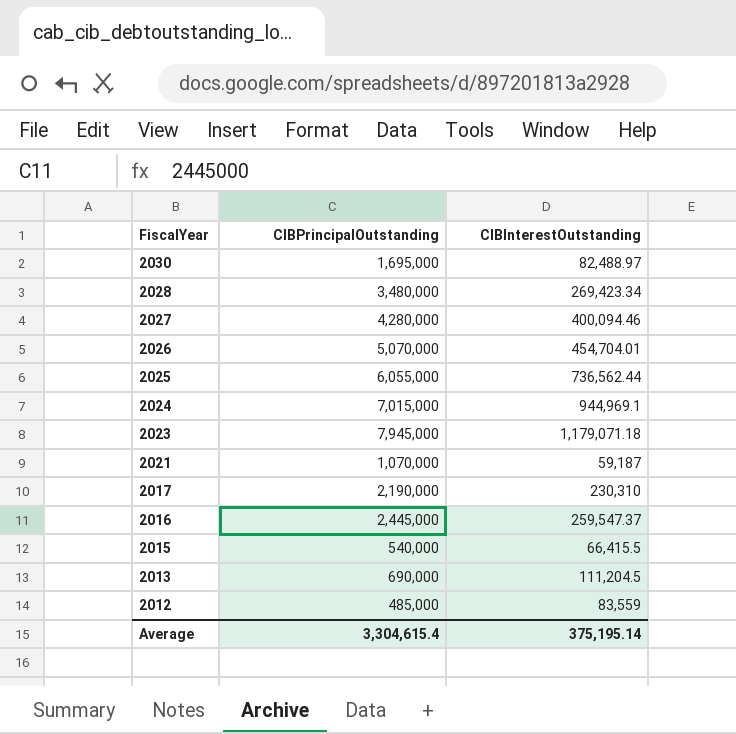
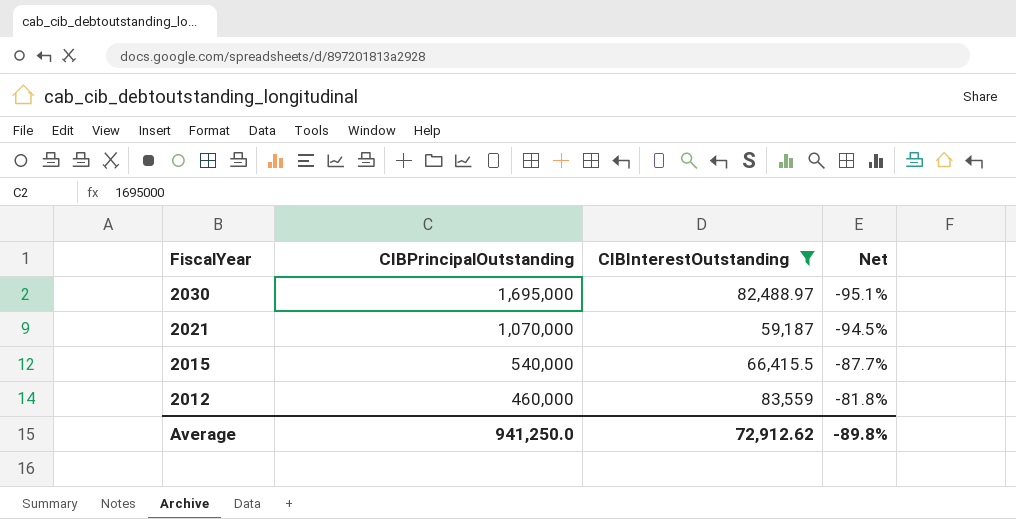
filter: none -> CIBInterestOutstanding <= 83,559
column Net | formula: none -> ([CIBInterestOutstanding] - [CIBPrincipalOutstanding]) / [CIBPrincipalOutstanding]
2012 | CIBPrincipalOutstanding: 485,000 -> 460,000
Average | CIBPrincipalOutstanding: 3,304,615.4 -> 941,250.0
Average | CIBInterestOutstanding: 375,195.14 -> 72,912.62

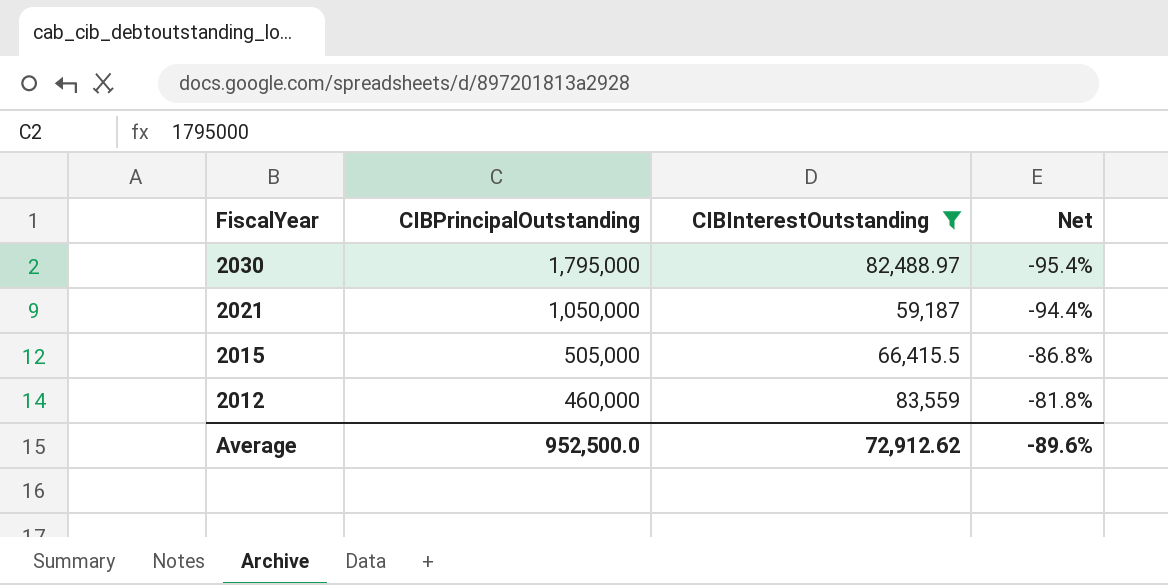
2030 | CIBPrincipalOutstanding: 1,695,000 -> 1,795,000
2030 | Net: -95.1% -> -95.4%
2021 | CIBPrincipalOutstanding: 1,070,000 -> 1,050,000
2021 | Net: -94.5% -> -94.4%
2015 | CIBPrincipalOutstanding: 540,000 -> 505,000
2015 | Net: -87.7% -> -86.8%
Average | CIBPrincipalOutstanding: 941,250.0 -> 952,500.0
Average | Net: -89.8% -> -89.6%

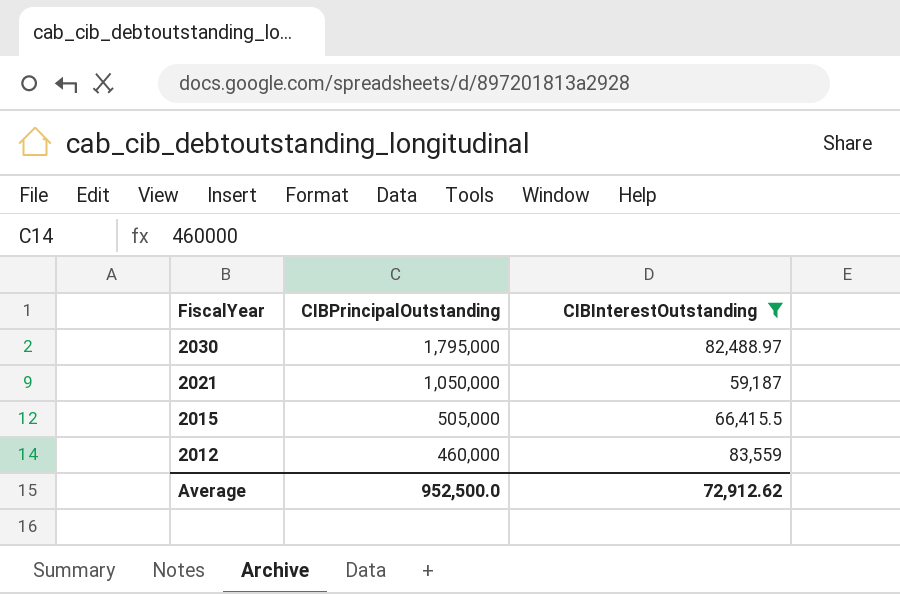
column Net | formula: ([CIBInterestOutstanding] - [CIBPrincipalOutstanding]) / [CIBPrincipalOutstanding] -> none

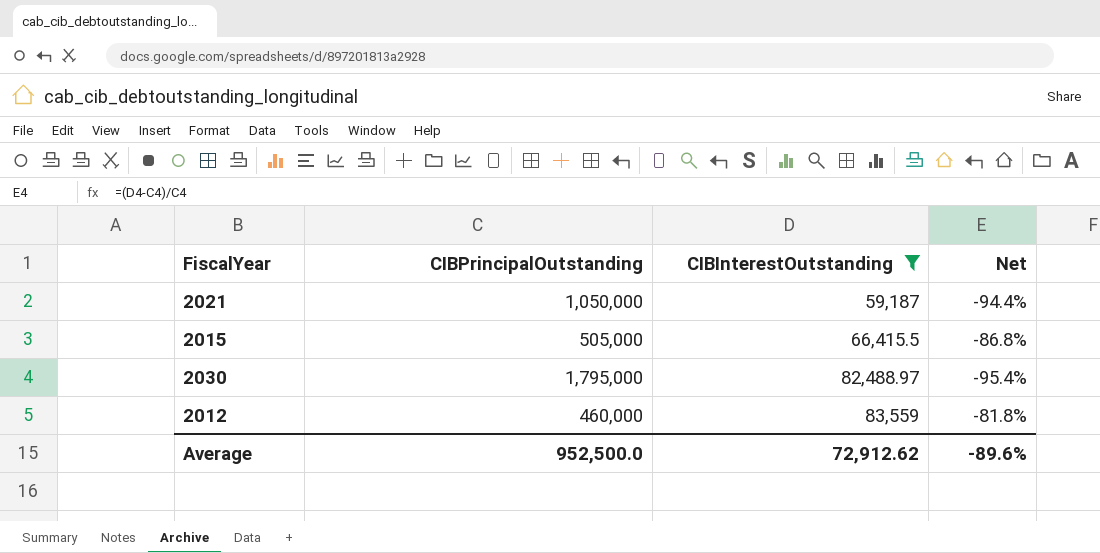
row order: FiscalYear descending -> CIBInterestOutstanding ascending
column Net | formula: none -> ([CIBInterestOutstanding] - [CIBPrincipalOutstanding]) / [CIBPrincipalOutstanding]

